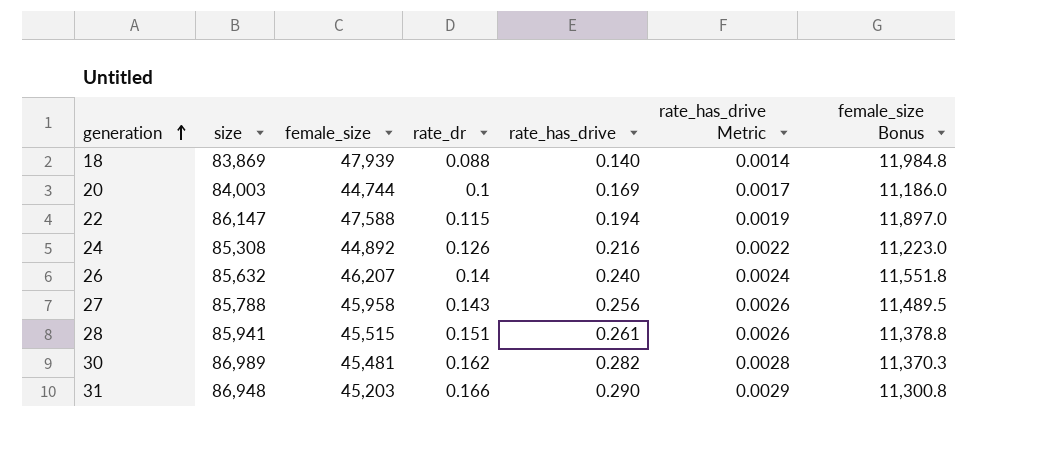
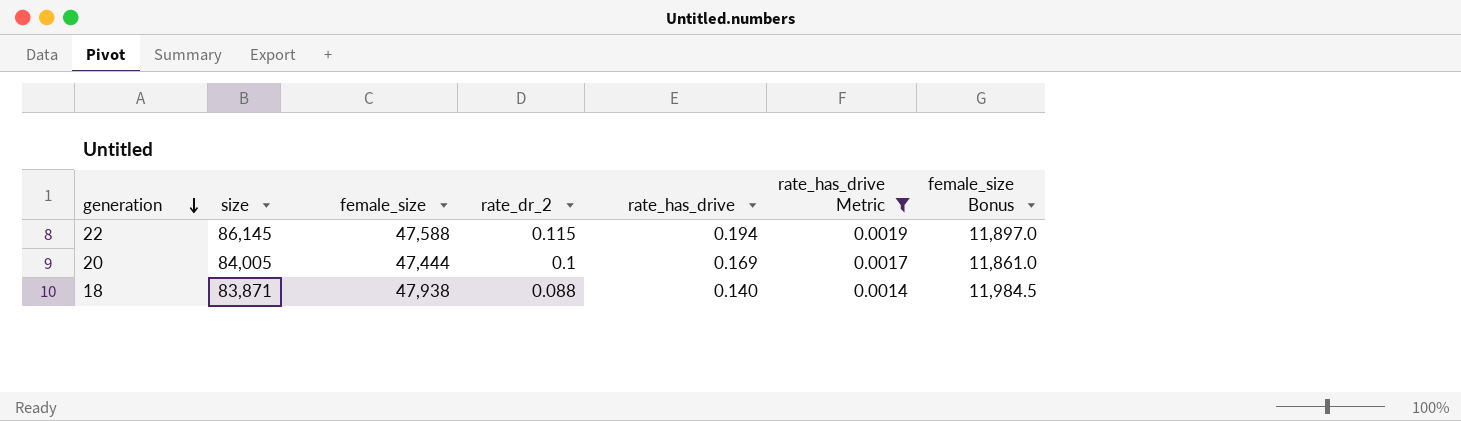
filter: none -> rate_has_drive Metric <= 0.0019
row order: generation ascending -> generation descending
column name: rate_dr -> rate_dr_2
22 | size: 86,147 -> 86,145
20 | size: 84,003 -> 84,005
20 | female_size: 44,744 -> 47,444
20 | female_size Bonus: 11,186.0 -> 11,861.0
18 | size: 83,869 -> 83,871
18 | female_size: 47,939 -> 47,938
18 | female_size Bonus: 11,984.8 -> 11,984.5

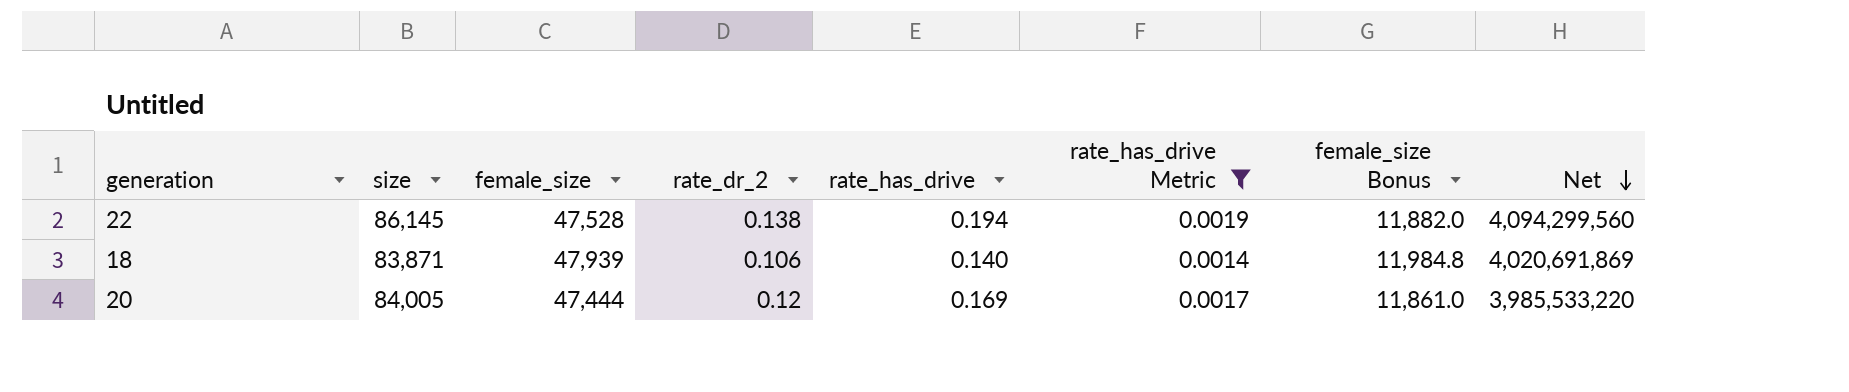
row order: generation descending -> Net descending
column Net | formula: none -> [size] * [female_size]
22 | female_size: 47,588 -> 47,528
22 | rate_dr_2: 0.115 -> 0.138
22 | female_size Bonus: 11,897.0 -> 11,882.0
18 | female_size: 47,938 -> 47,939
18 | rate_dr_2: 0.088 -> 0.106
18 | female_size Bonus: 11,984.5 -> 11,984.8
20 | rate_dr_2: 0.1 -> 0.12

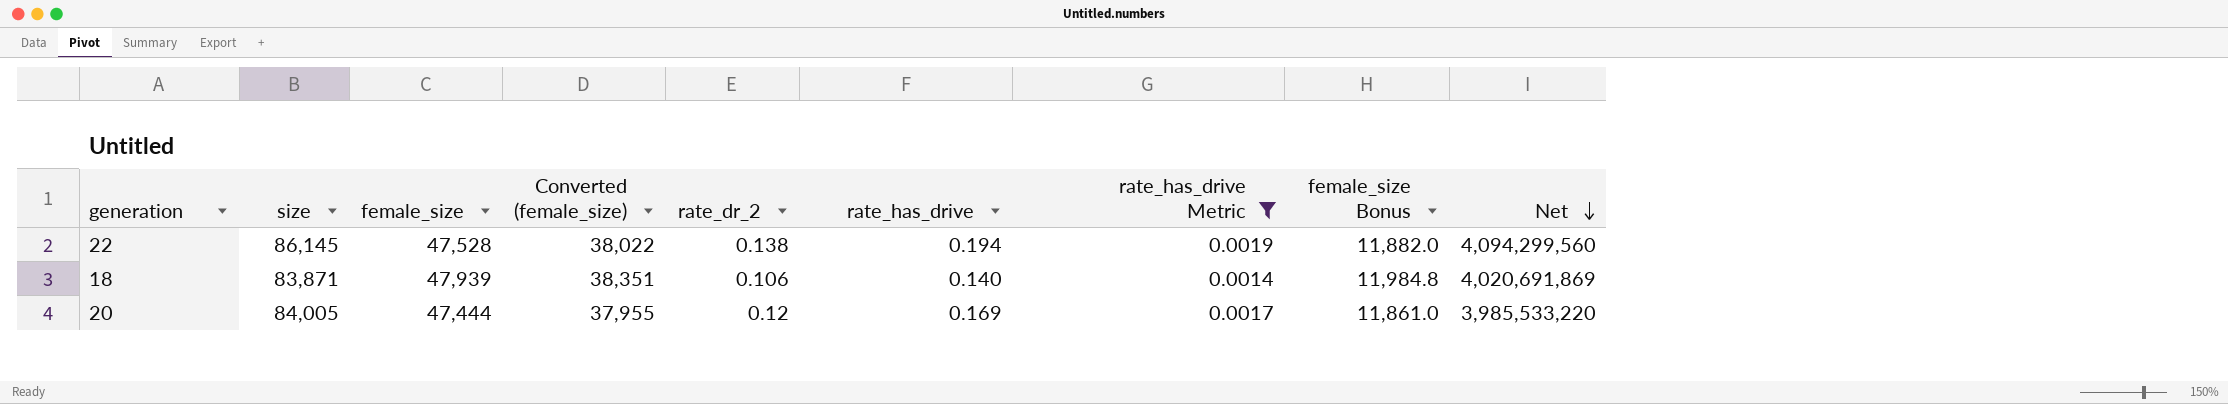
column Converted (female_size) | formula: none -> [female_size] * 0.8

